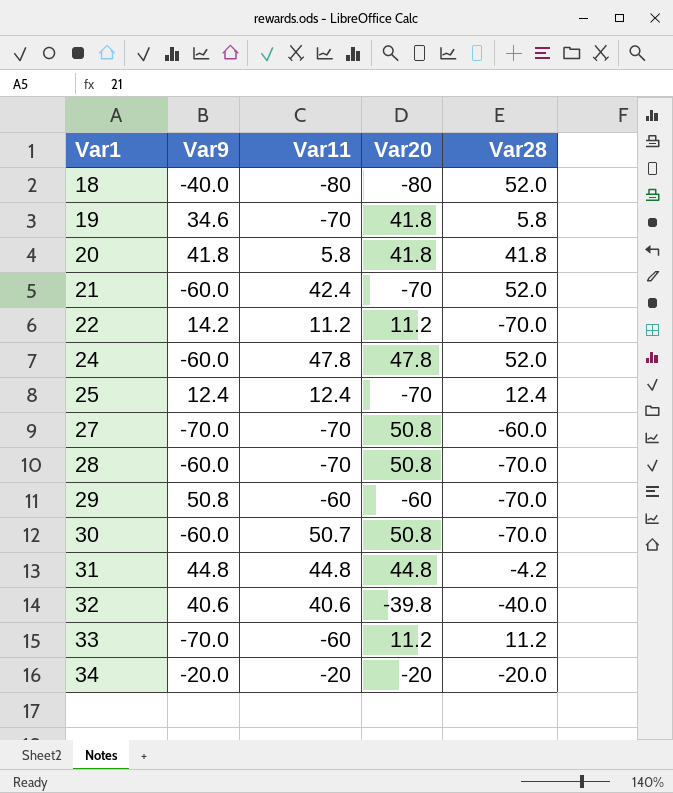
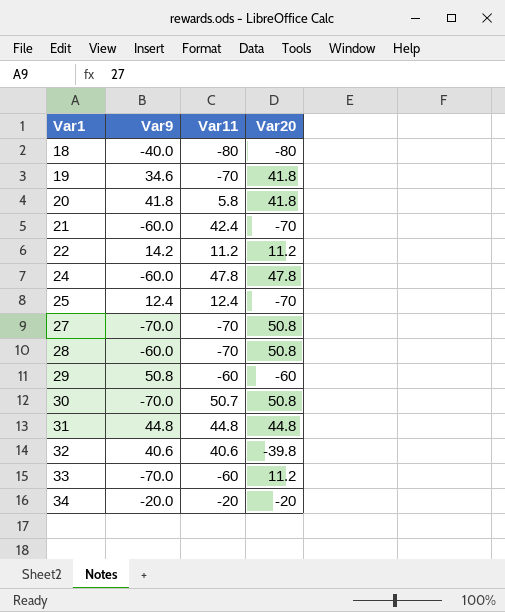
column Var28 | position: 5 -> none
30 | Var9: -60.0 -> -70.0

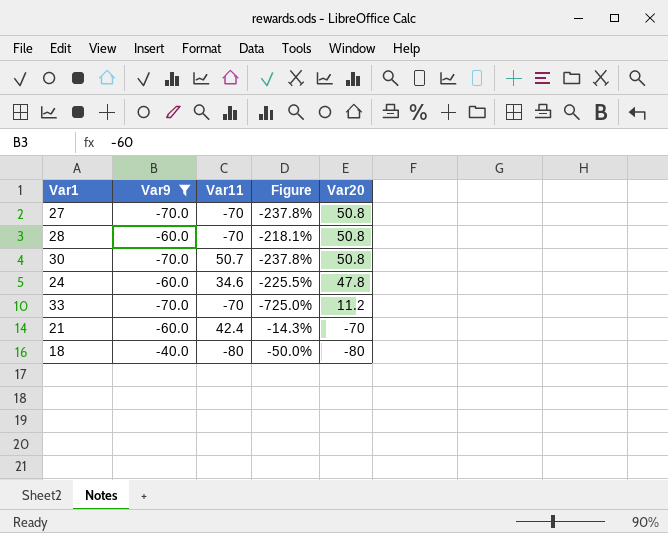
filter: none -> Var9 <= -40.0
row order: Var1 ascending -> Var20 descending
column Figure | formula: none -> ([Var9] - [Var20]) / [Var20]
24 | Var11: 47.8 -> 34.6
33 | Var11: -60 -> -70

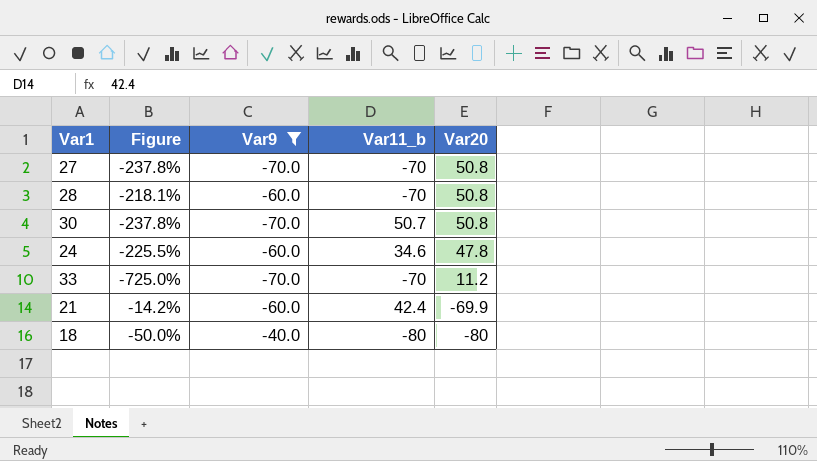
column Figure | position: 4 -> 2
column name: Var11 -> Var11_b
21 | Figure: -14.3% -> -14.2%
21 | Var20: -70 -> -69.9

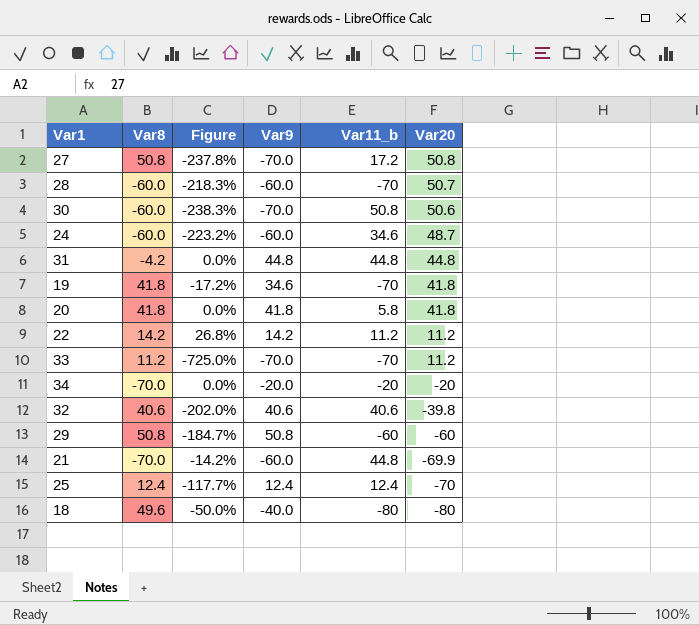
filter: Var9 <= -40.0 -> none
column Var8 | position: none -> 2
27 | Var11_b: -70 -> 17.2
28 | Figure: -218.1% -> -218.3%
28 | Var20: 50.8 -> 50.7
30 | Figure: -237.8% -> -238.3%
30 | Var11_b: 50.7 -> 50.8
30 | Var20: 50.8 -> 50.6
24 | Figure: -225.5% -> -223.2%
24 | Var20: 47.8 -> 48.7
21 | Var11_b: 42.4 -> 44.8

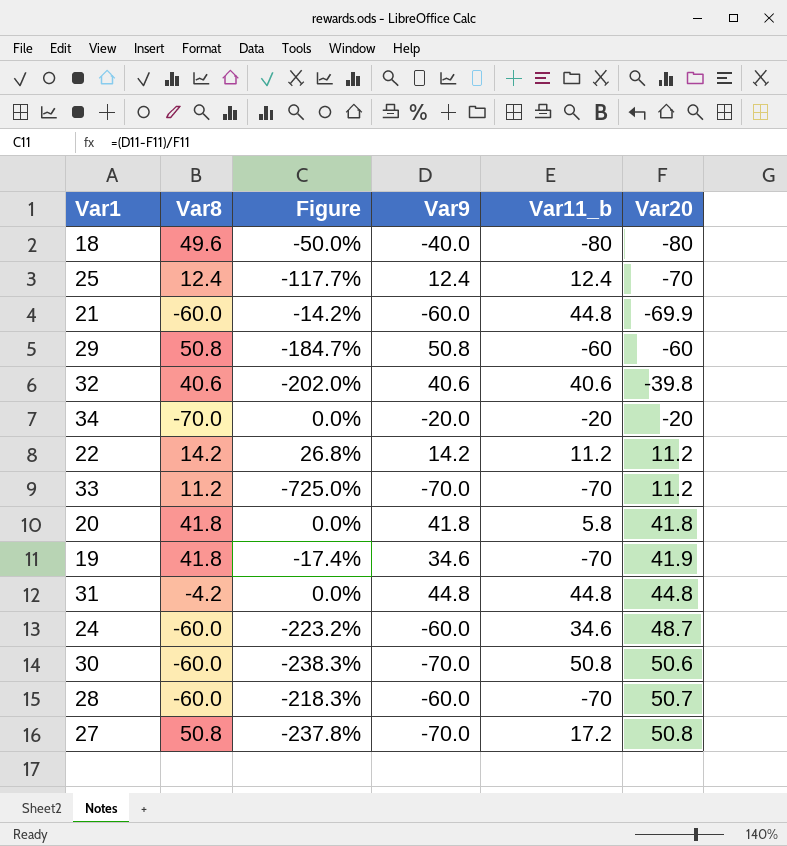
row order: Var20 descending -> Var20 ascending
21 | Var8: -70.0 -> -60.0
19 | Figure: -17.2% -> -17.4%
19 | Var20: 41.8 -> 41.9

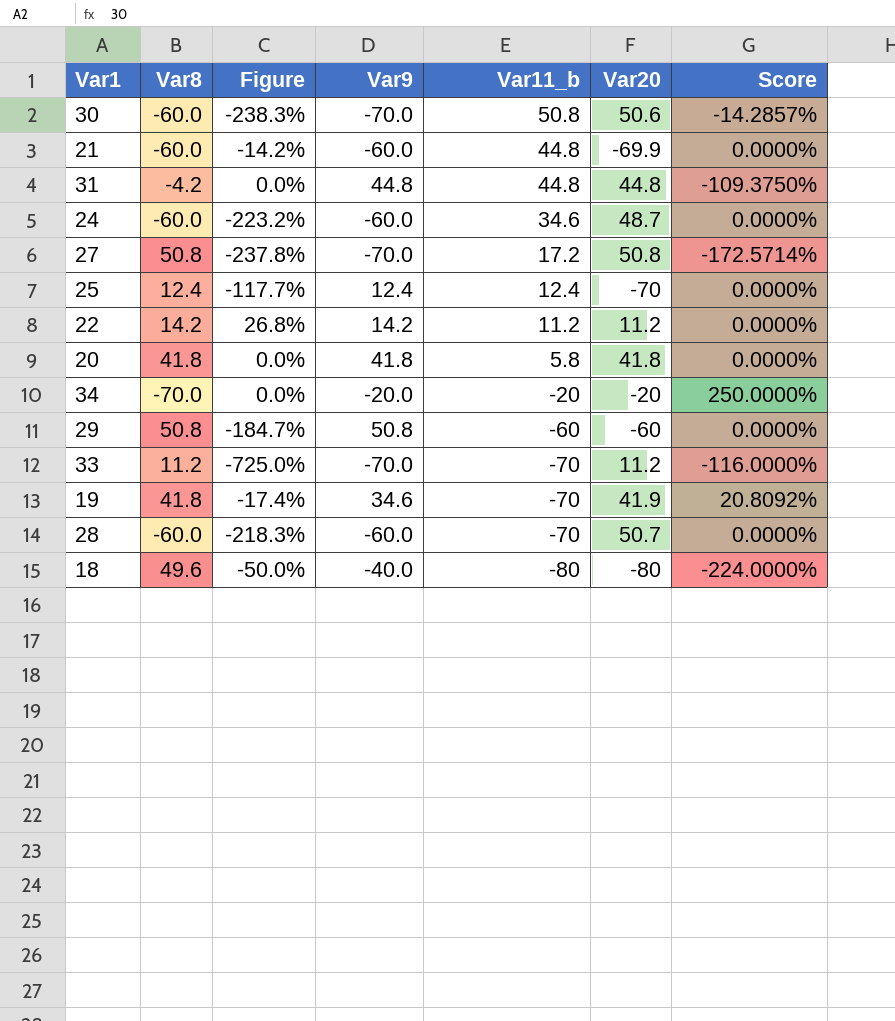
row order: Var20 ascending -> Var11_b descending
column Score | formula: none -> ([Var8] - [Var9]) / [Var9]
row 32: 40.6 | -202.0% | 40.6 | 40.6 | -39.8 -> none

